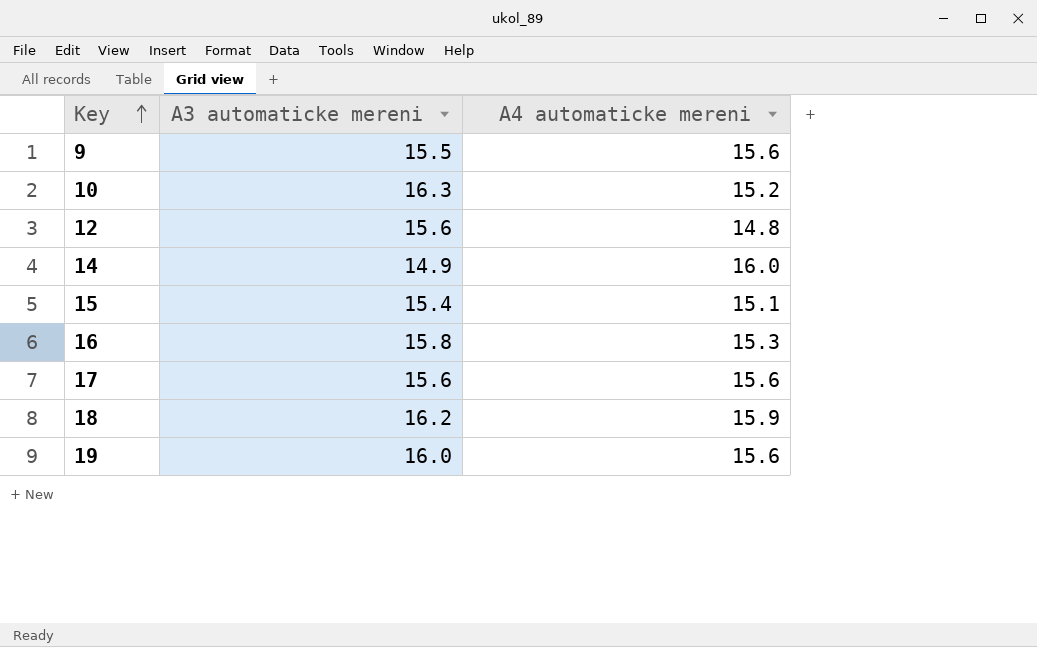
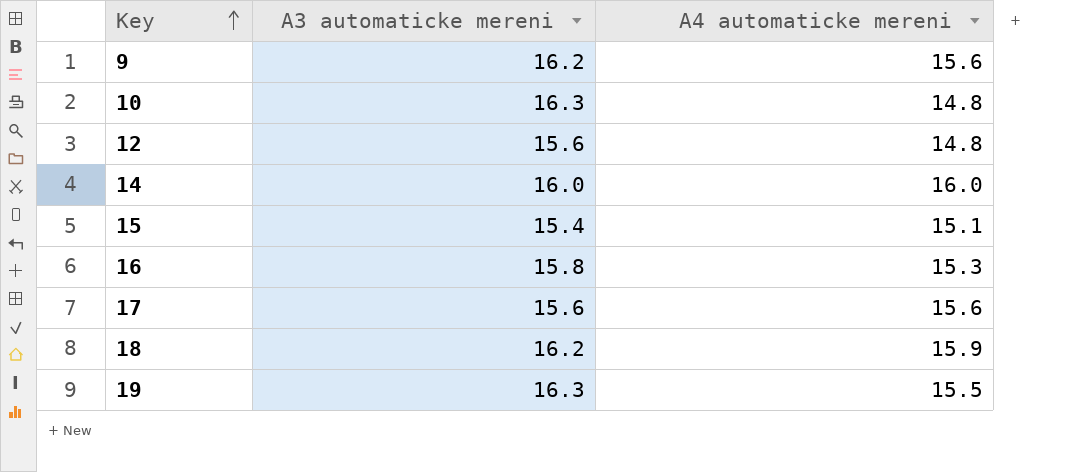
9 | A3 automaticke mereni: 15.5 -> 16.2
10 | A4 automaticke mereni: 15.2 -> 14.8
14 | A3 automaticke mereni: 14.9 -> 16.0
19 | A3 automaticke mereni: 16.0 -> 16.3
19 | A4 automaticke mereni: 15.6 -> 15.5

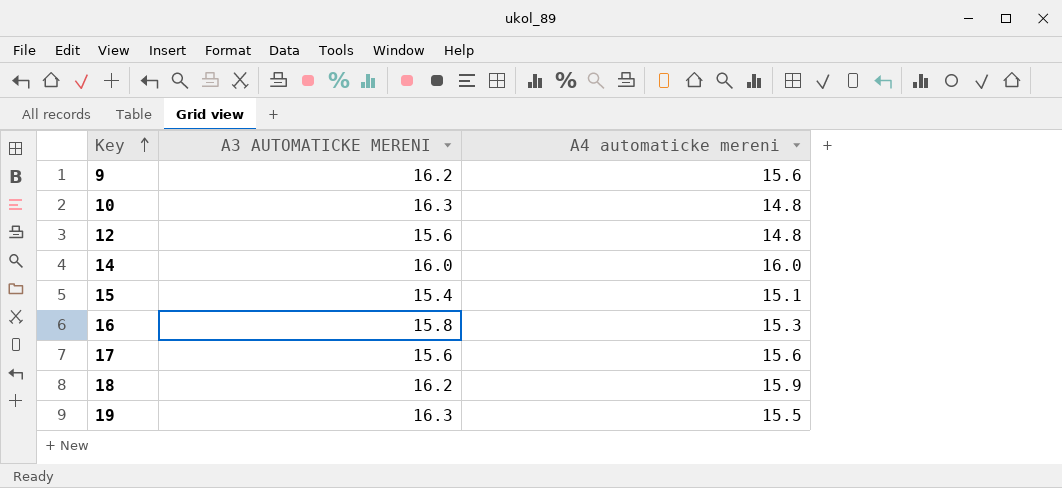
column name: A3 automaticke mereni -> A3 AUTOMATICKE MERENI

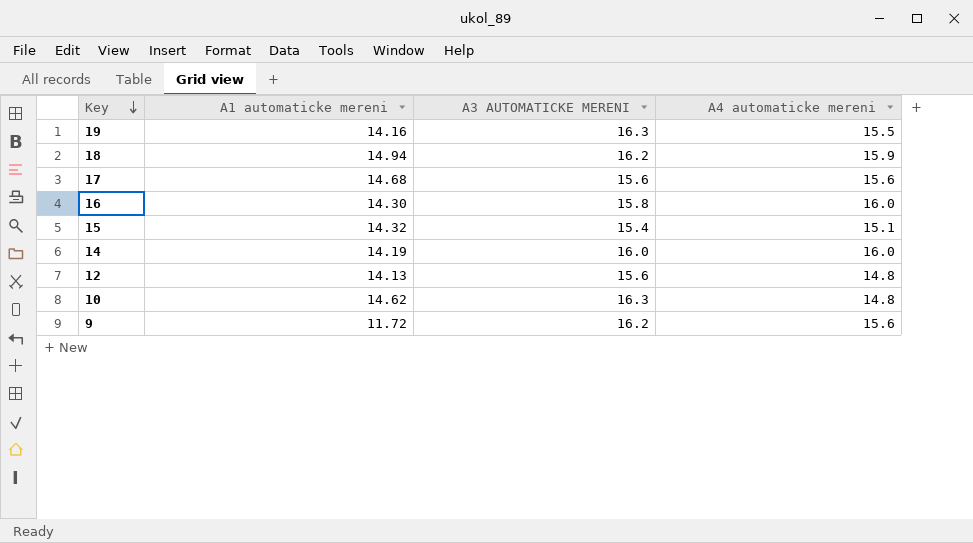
row order: Key ascending -> Key descending
column A1 automaticke mereni | position: none -> 2
16 | A4 automaticke mereni: 15.3 -> 16.0

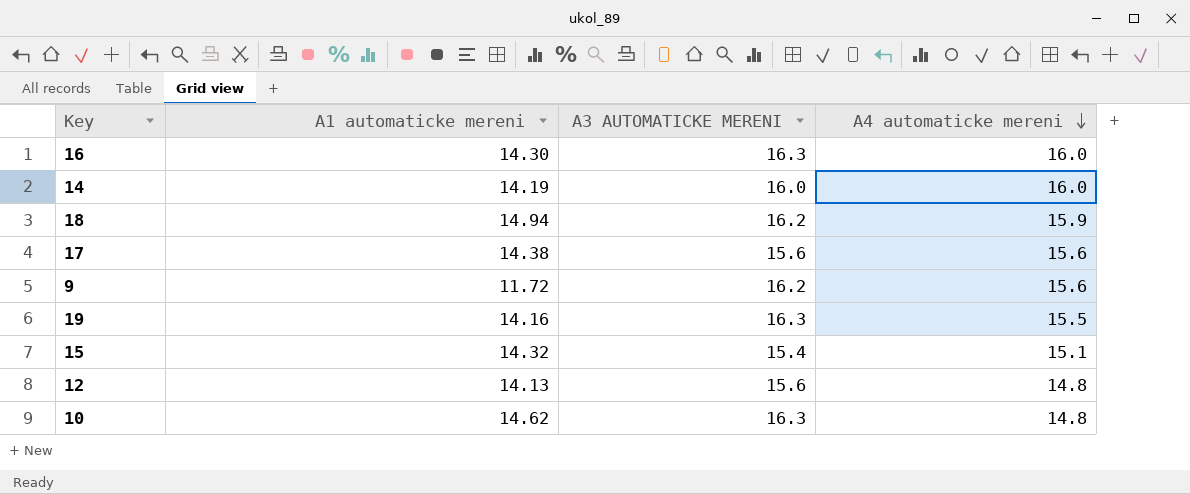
row order: Key descending -> A4 automaticke mereni descending
16 | A3 AUTOMATICKE MERENI: 15.8 -> 16.3
17 | A1 automaticke mereni: 14.68 -> 14.38

